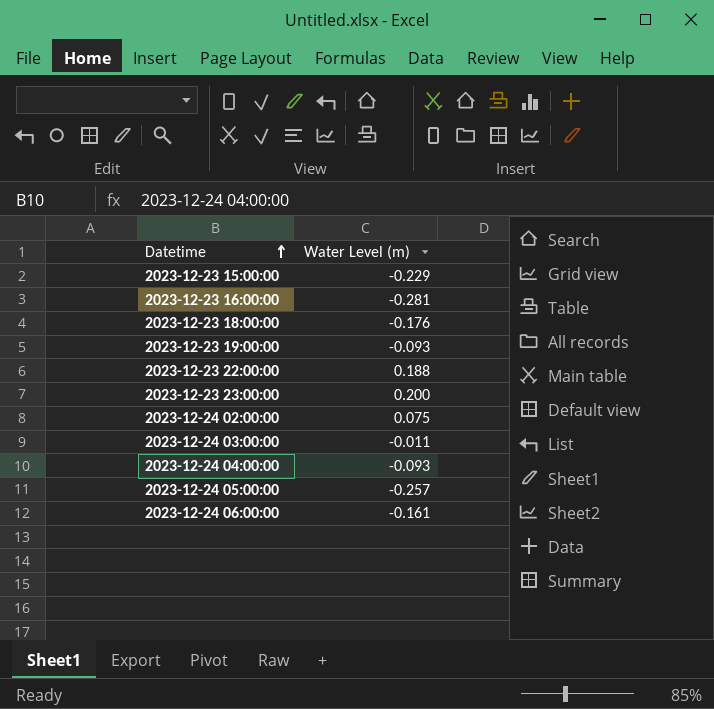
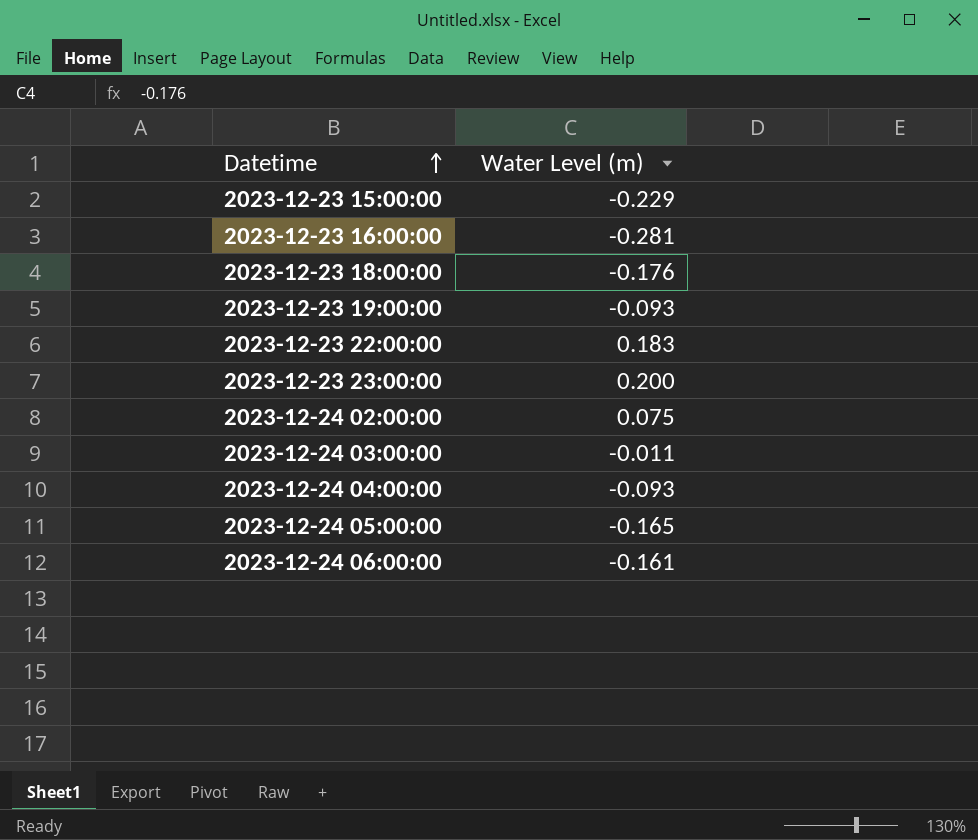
2023-12-23 22:00:00 | Water Level (m): 0.188 -> 0.183
2023-12-24 05:00:00 | Water Level (m): -0.257 -> -0.165

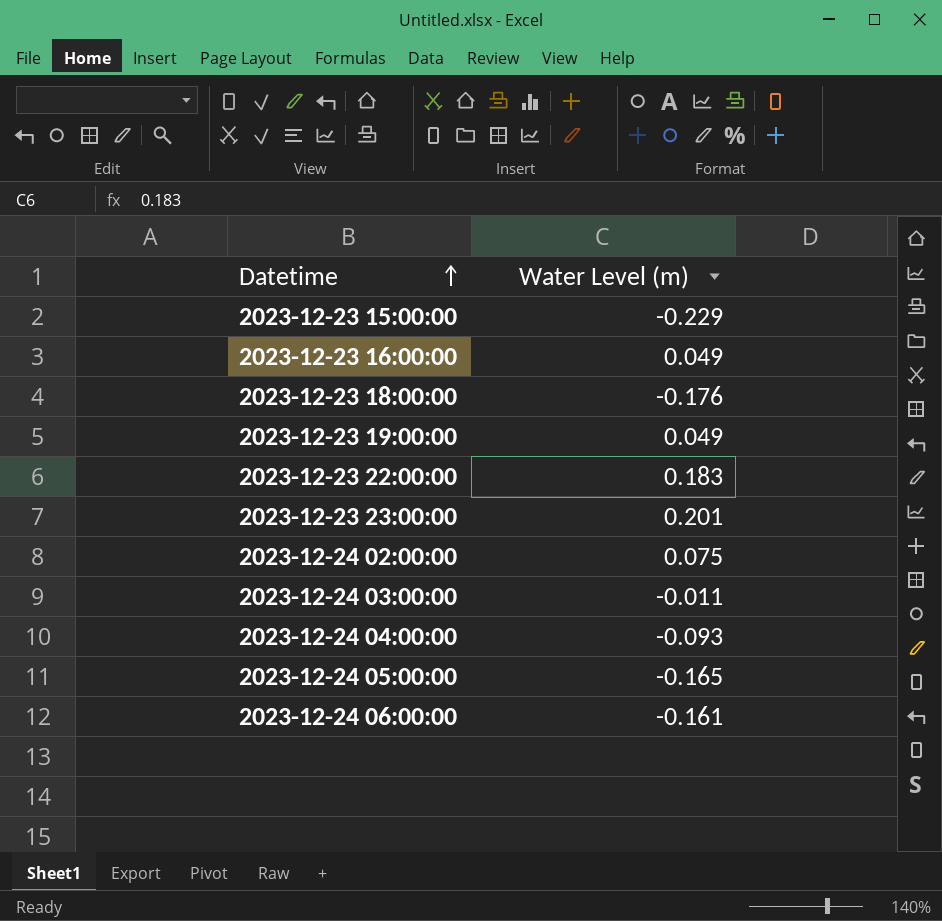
2023-12-23 16:00:00 | Water Level (m): -0.281 -> 0.049
2023-12-23 19:00:00 | Water Level (m): -0.093 -> 0.049
2023-12-23 23:00:00 | Water Level (m): 0.200 -> 0.201

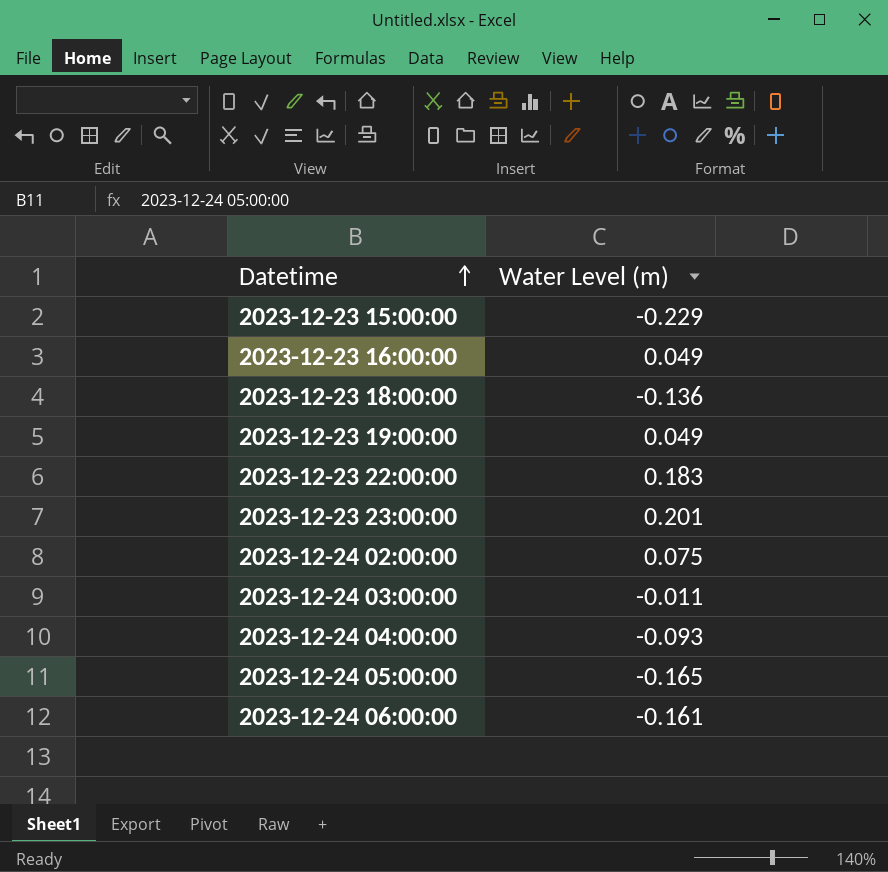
2023-12-23 18:00:00 | Water Level (m): -0.176 -> -0.136

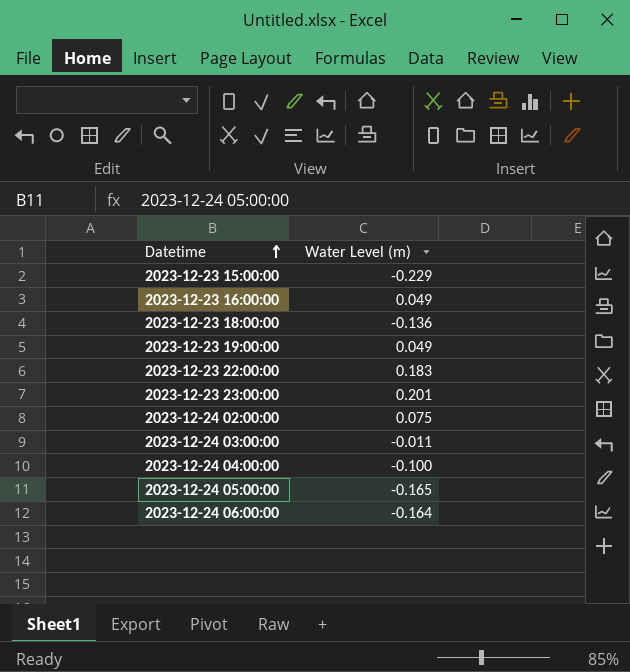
2023-12-24 04:00:00 | Water Level (m): -0.093 -> -0.100
2023-12-24 06:00:00 | Water Level (m): -0.161 -> -0.164

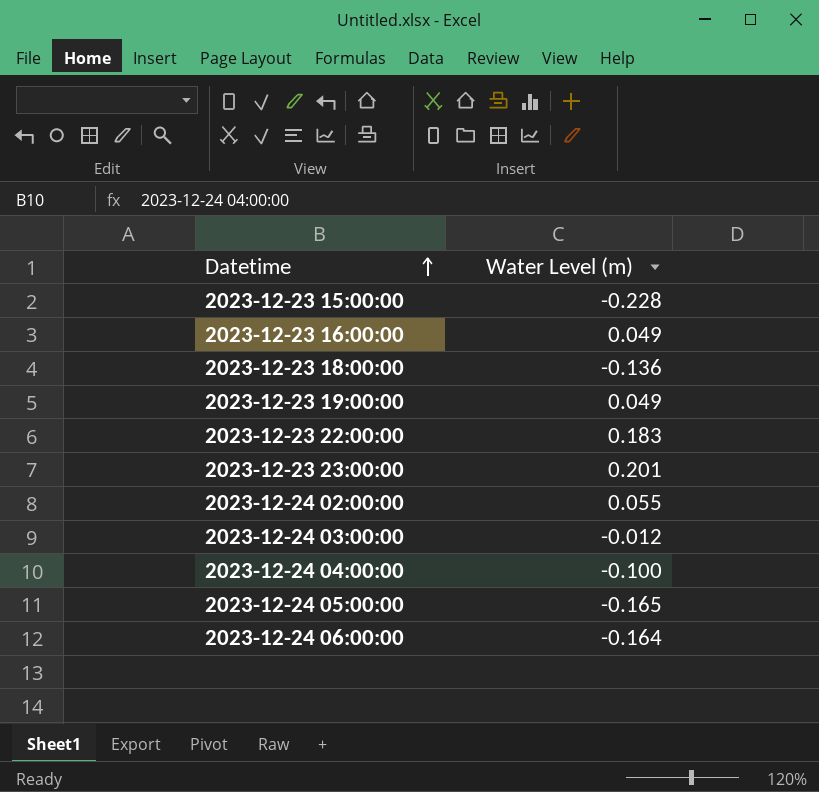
2023-12-23 15:00:00 | Water Level (m): -0.229 -> -0.228
2023-12-24 02:00:00 | Water Level (m): 0.075 -> 0.055
2023-12-24 03:00:00 | Water Level (m): -0.011 -> -0.012

